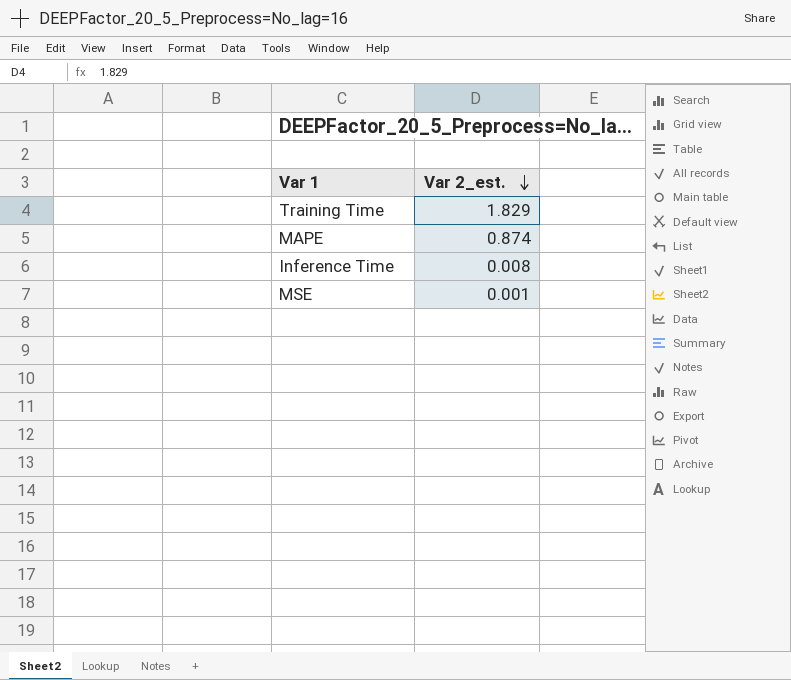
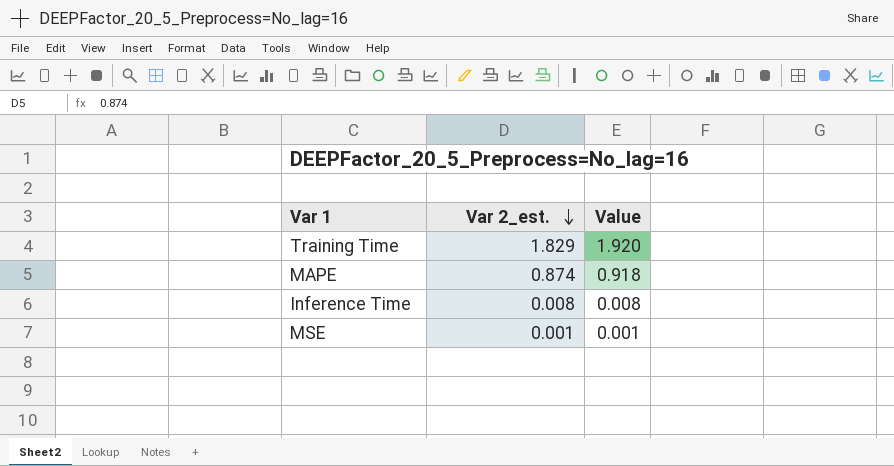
column Value | formula: none -> [Var 2_est.] * 1.05

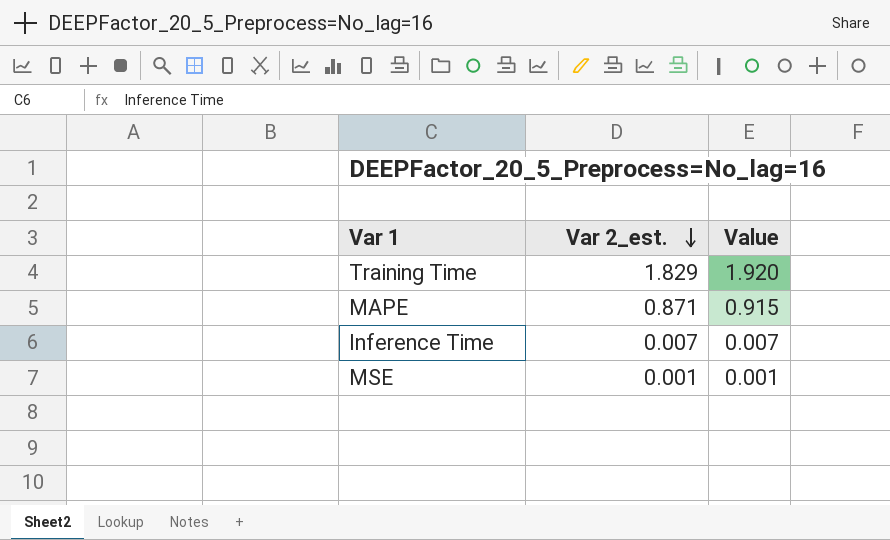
MAPE | Var 2_est.: 0.874 -> 0.871
MAPE | Value: 0.918 -> 0.915
Inference Time | Var 2_est.: 0.008 -> 0.007
Inference Time | Value: 0.008 -> 0.007

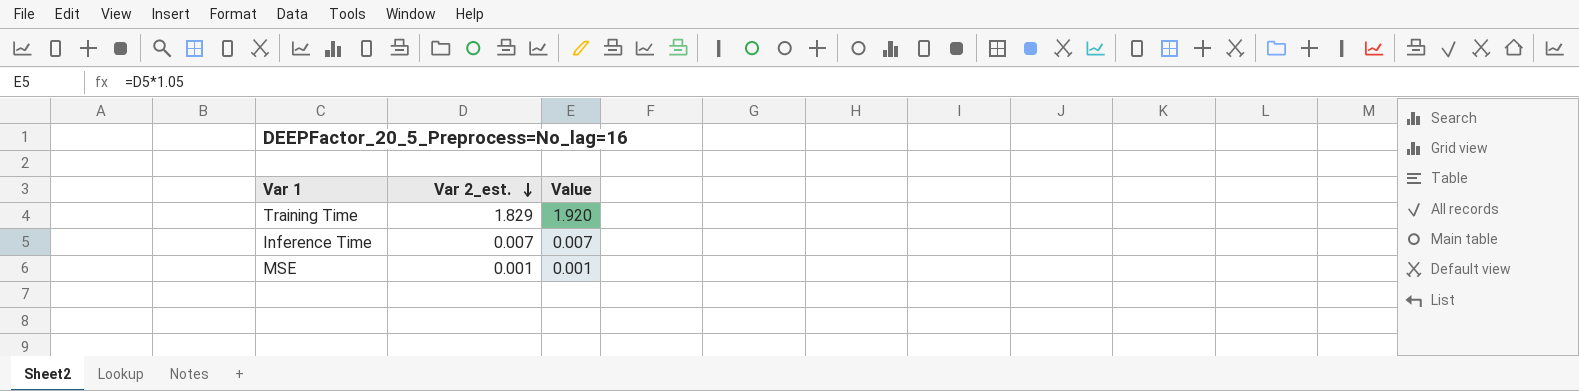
row MAPE: 0.871 | 0.915 -> none

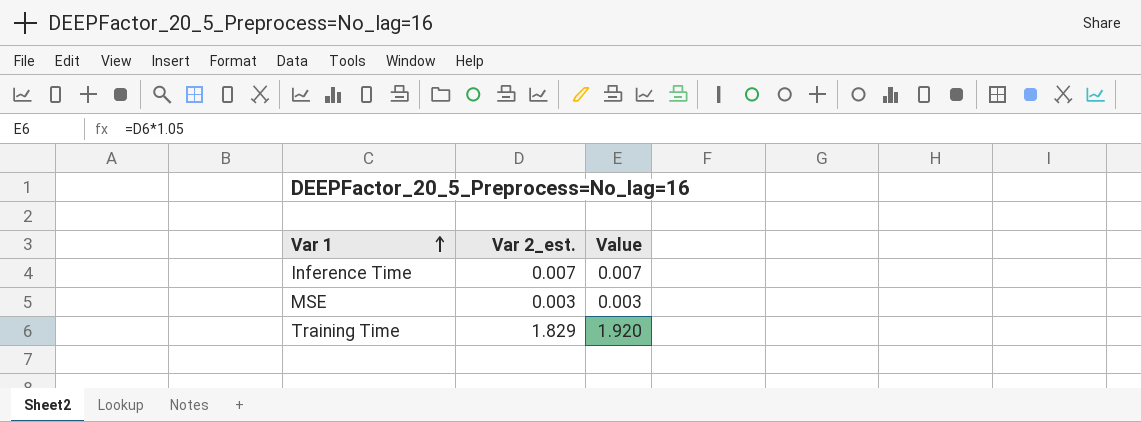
row order: Var 2_est. descending -> Var 1 ascending
MSE | Var 2_est.: 0.001 -> 0.003
MSE | Value: 0.001 -> 0.003

